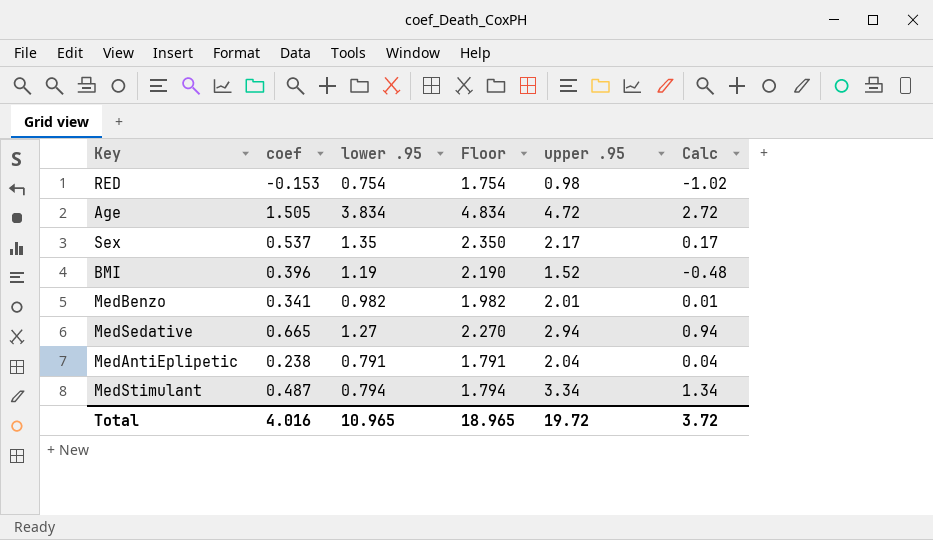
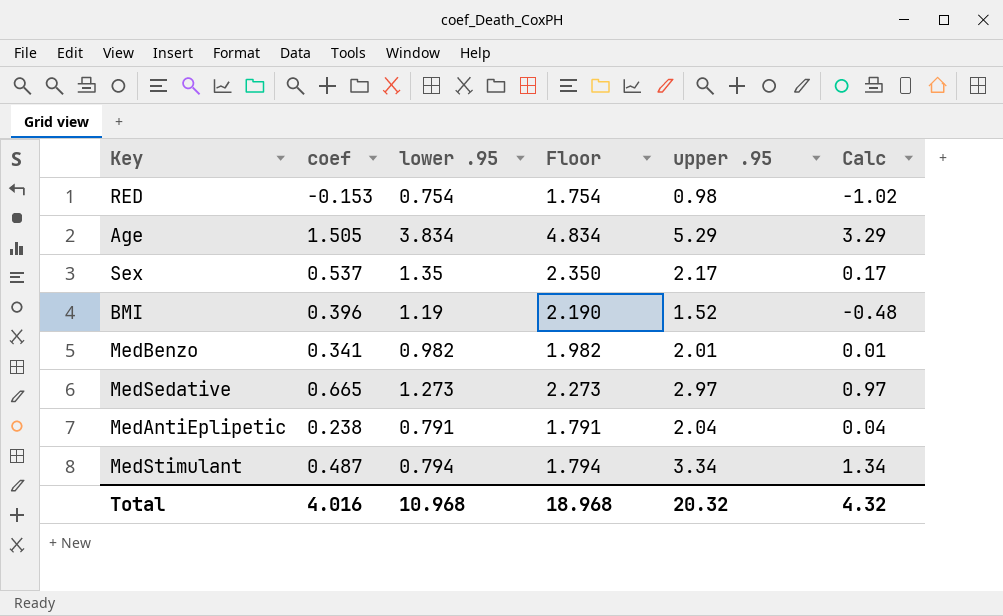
Age | upper .95: 4.72 -> 5.29
Age | Calc: 2.72 -> 3.29
MedSedative | lower .95: 1.27 -> 1.273
MedSedative | Floor: 2.270 -> 2.273
MedSedative | upper .95: 2.94 -> 2.97
MedSedative | Calc: 0.94 -> 0.97
Total | lower .95: 10.965 -> 10.968
Total | Floor: 18.965 -> 18.968
Total | upper .95: 19.72 -> 20.32
Total | Calc: 3.72 -> 4.32

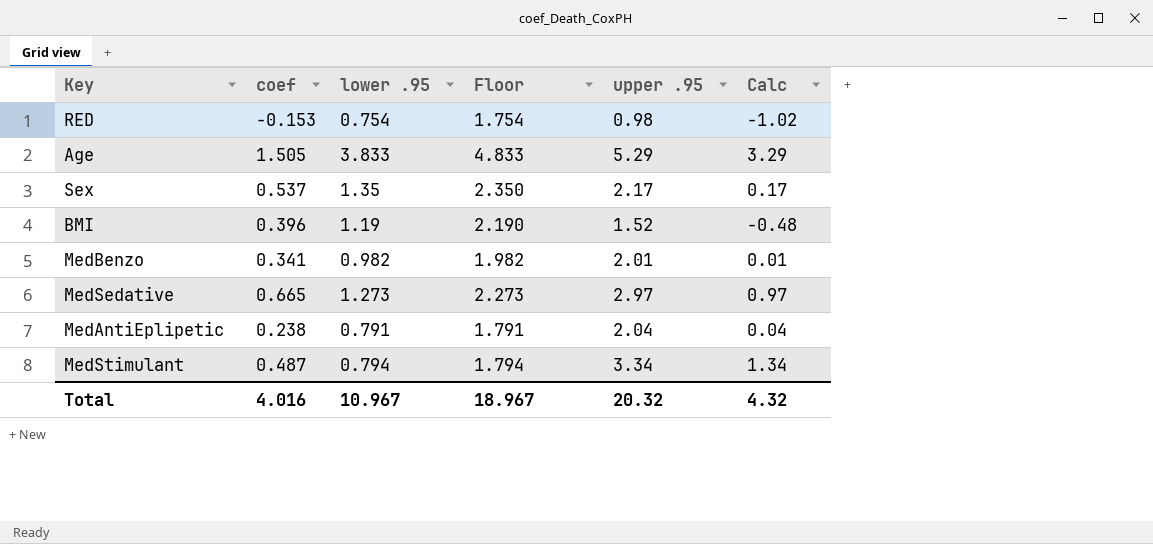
Age | lower .95: 3.834 -> 3.833
Age | Floor: 4.834 -> 4.833
Total | lower .95: 10.968 -> 10.967
Total | Floor: 18.968 -> 18.967

